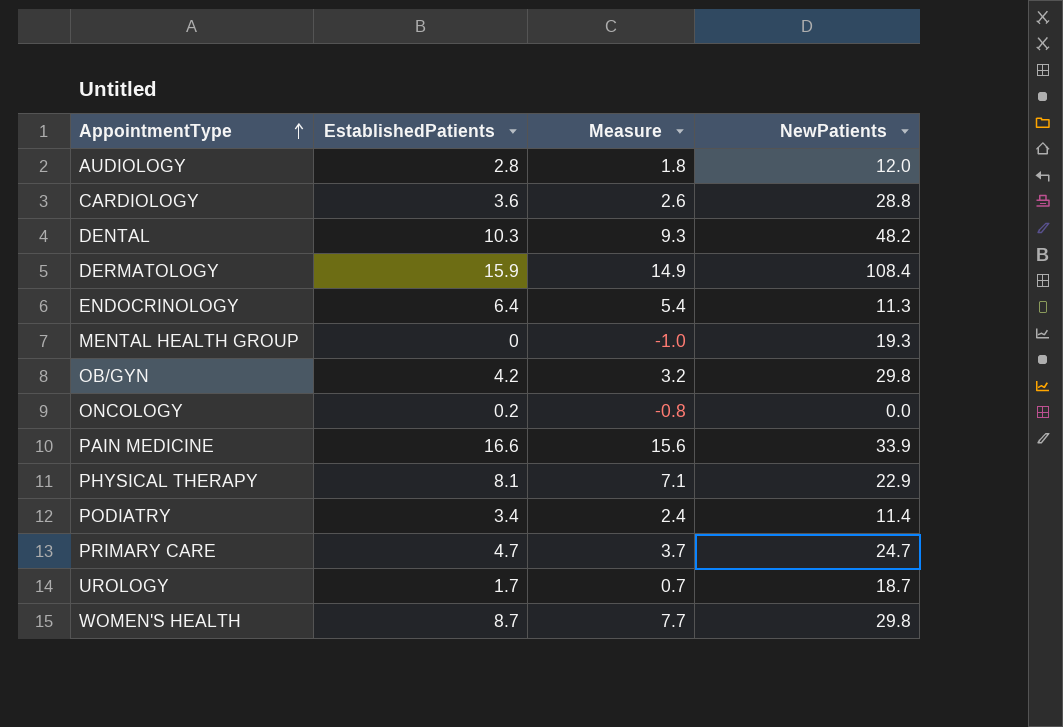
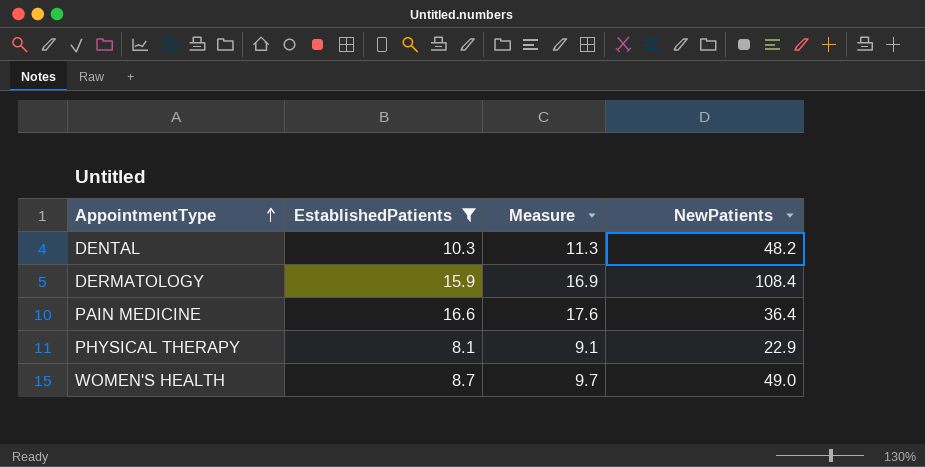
filter: none -> EstablishedPatients >= 8.1
column Measure | formula: [EstablishedPatients] - 1 -> [EstablishedPatients] + 1
PAIN MEDICINE | NewPatients: 33.9 -> 36.4
WOMEN'S HEALTH | NewPatients: 29.8 -> 49.0

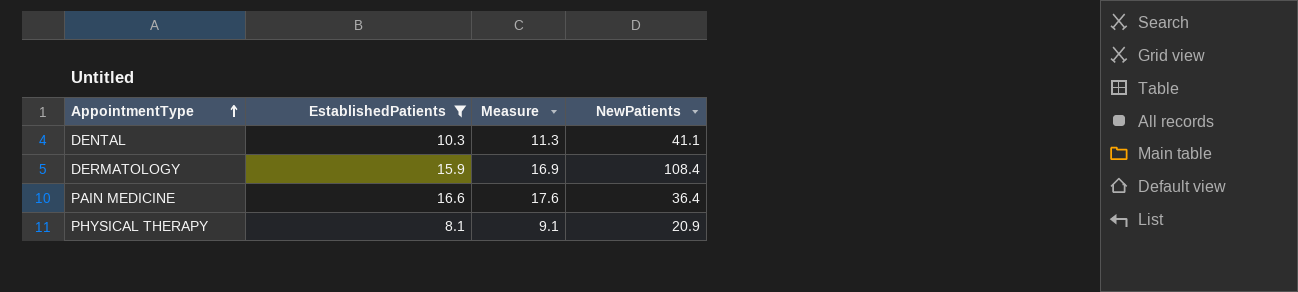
row WOMEN'S HEALTH: 8.7 | 9.7 | 49.0 -> none
DENTAL | NewPatients: 48.2 -> 41.1
PHYSICAL THERAPY | NewPatients: 22.9 -> 20.9

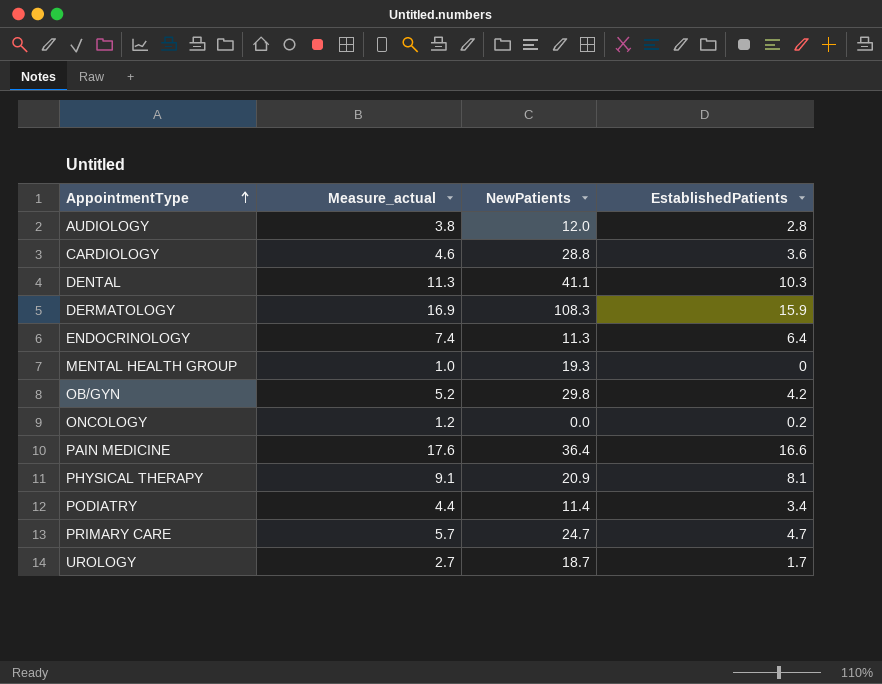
filter: EstablishedPatients >= 8.1 -> none
column name: Measure -> Measure_actual
column EstablishedPatients | position: 2 -> 4
DERMATOLOGY | NewPatients: 108.4 -> 108.3

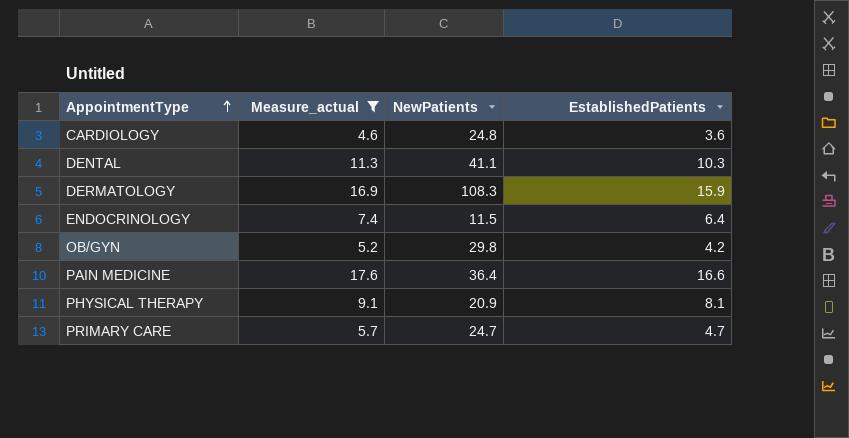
filter: none -> Measure_actual >= 4.6
CARDIOLOGY | NewPatients: 28.8 -> 24.8
ENDOCRINOLOGY | NewPatients: 11.3 -> 11.5

